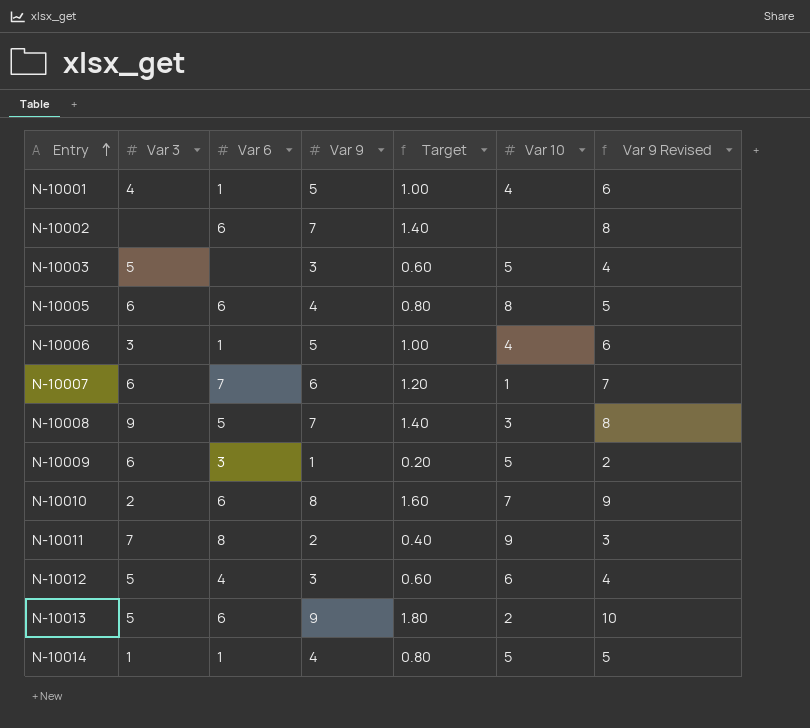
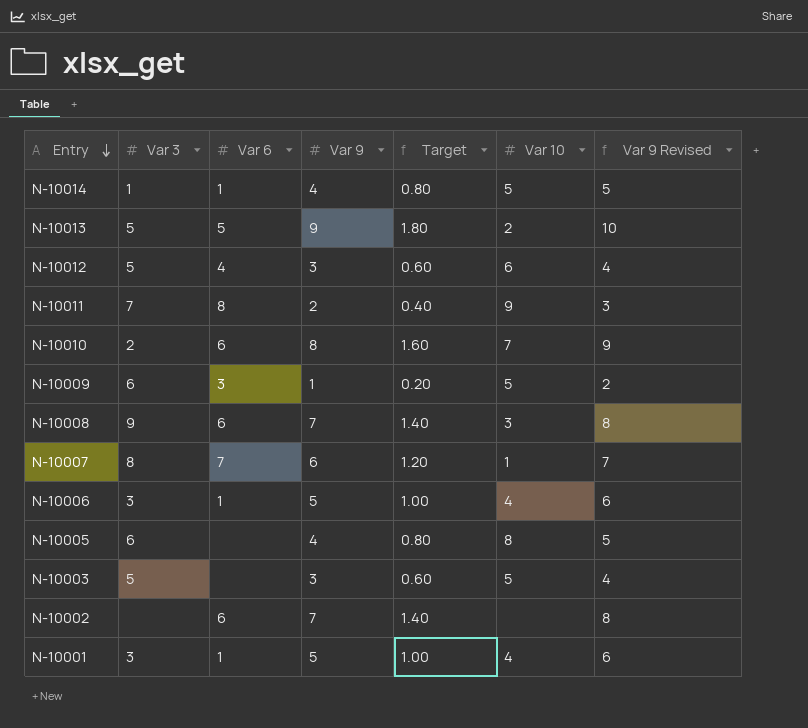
row order: Entry ascending -> Entry descending
N-10013 | Var 6: 6 -> 5
N-10008 | Var 6: 5 -> 6
N-10007 | Var 3: 6 -> 8
N-10005 | Var 6: 6 -> none
N-10001 | Var 3: 4 -> 3

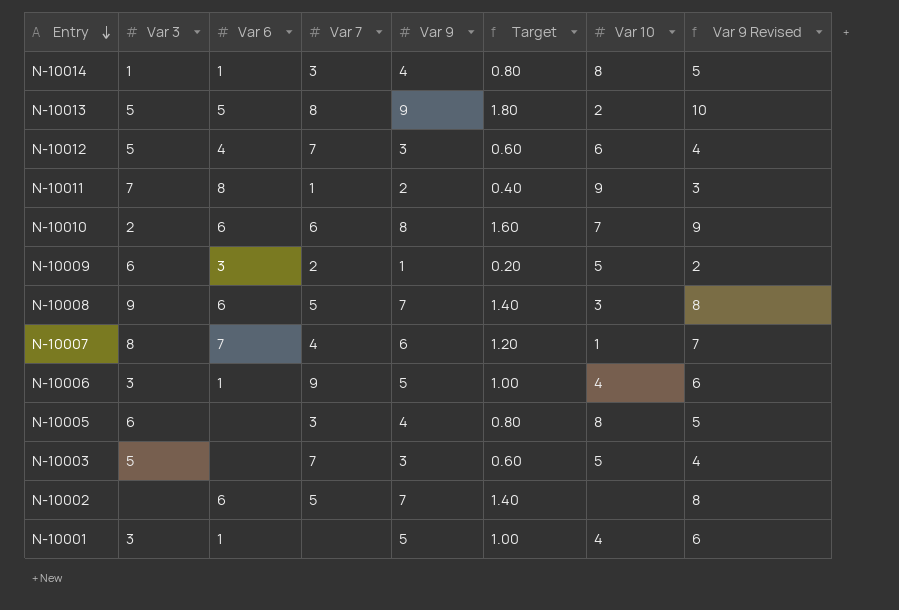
column Var 7 | position: none -> 4
N-10014 | Var 10: 5 -> 8

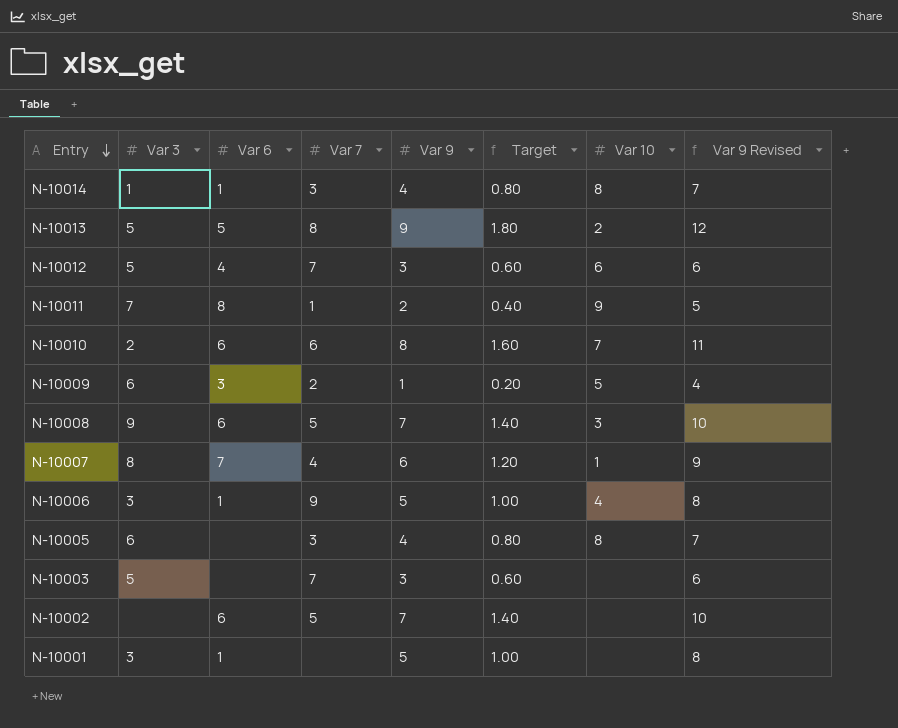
column Var 9 Revised | formula: [Var 9] + 1 -> [Var 9] + 3
N-10003 | Var 10: 5 -> none
N-10001 | Var 10: 4 -> none

